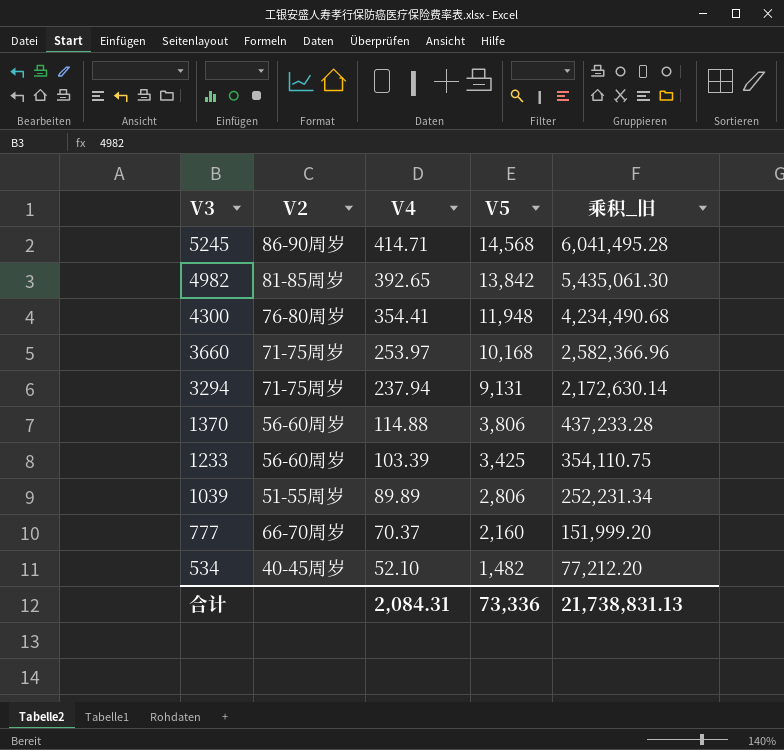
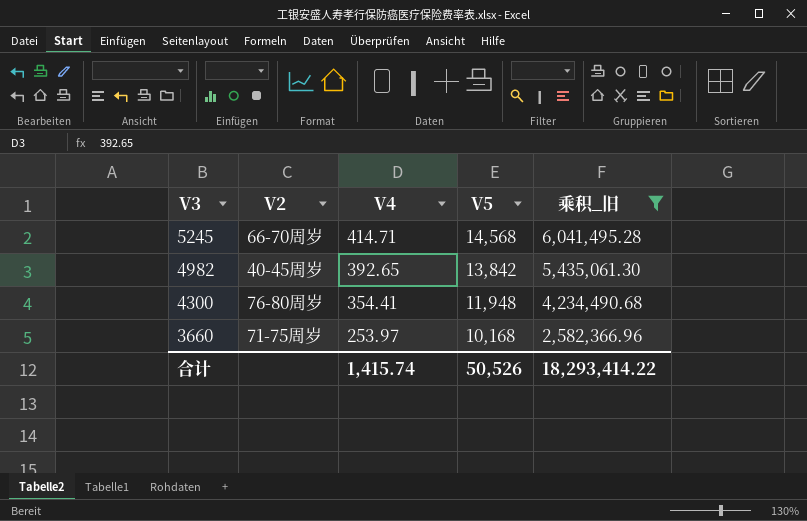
filter: none -> 乘积_旧 >= 2,582,366.96
5245 | V2: 86-90周岁 -> 66-70周岁
4982 | V2: 81-85周岁 -> 40-45周岁
合计 | V4: 2,084.31 -> 1,415.74
合计 | V5: 73,336 -> 50,526
合计 | 乘积_旧: 21,738,831.13 -> 18,293,414.22

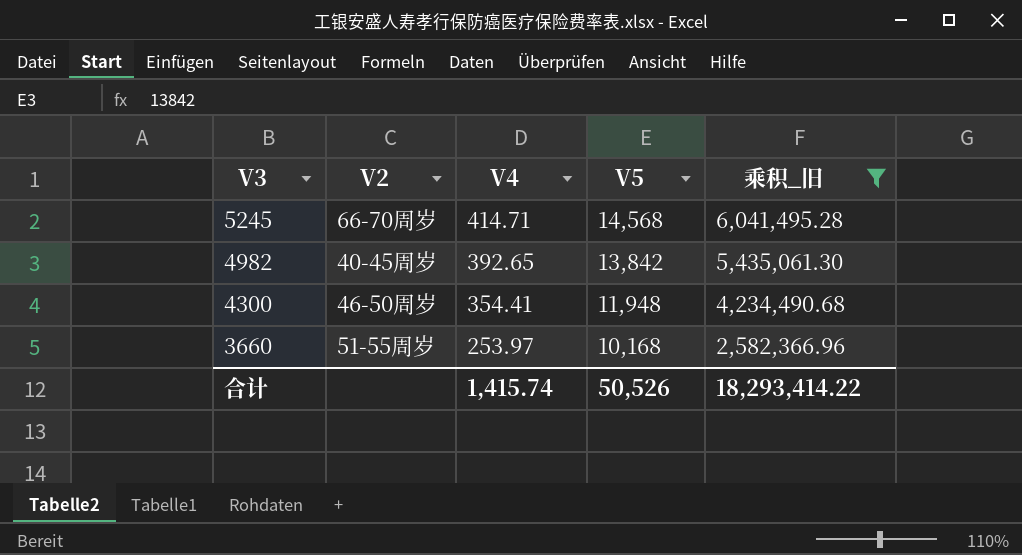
4300 | V2: 76-80周岁 -> 46-50周岁
3660 | V2: 71-75周岁 -> 51-55周岁

